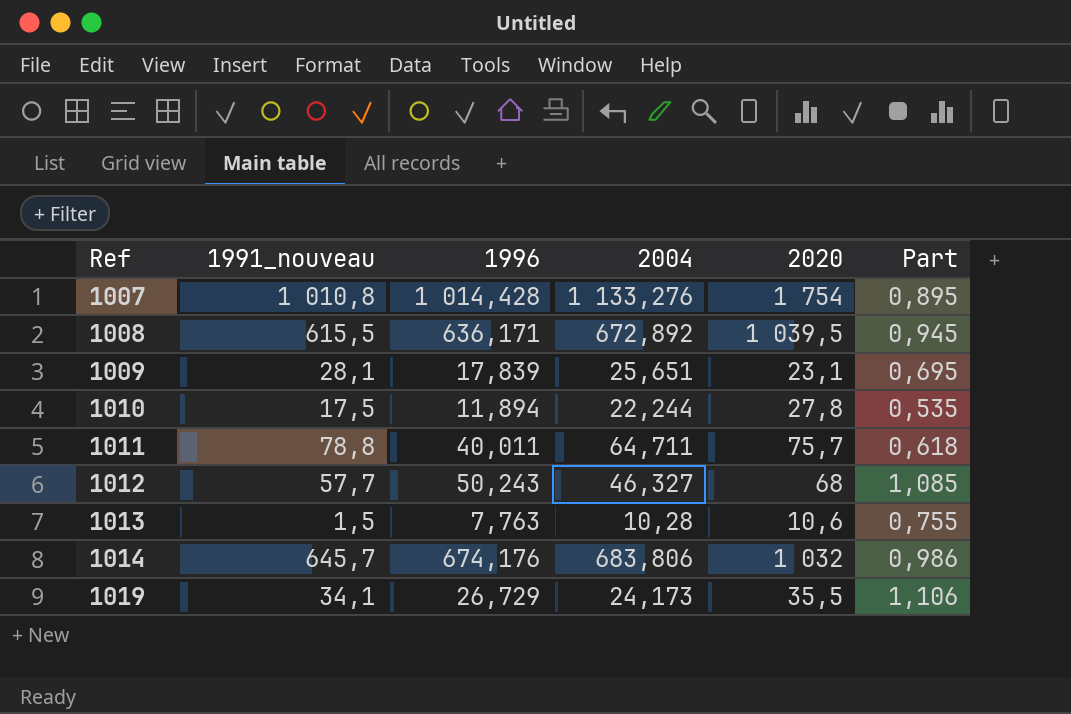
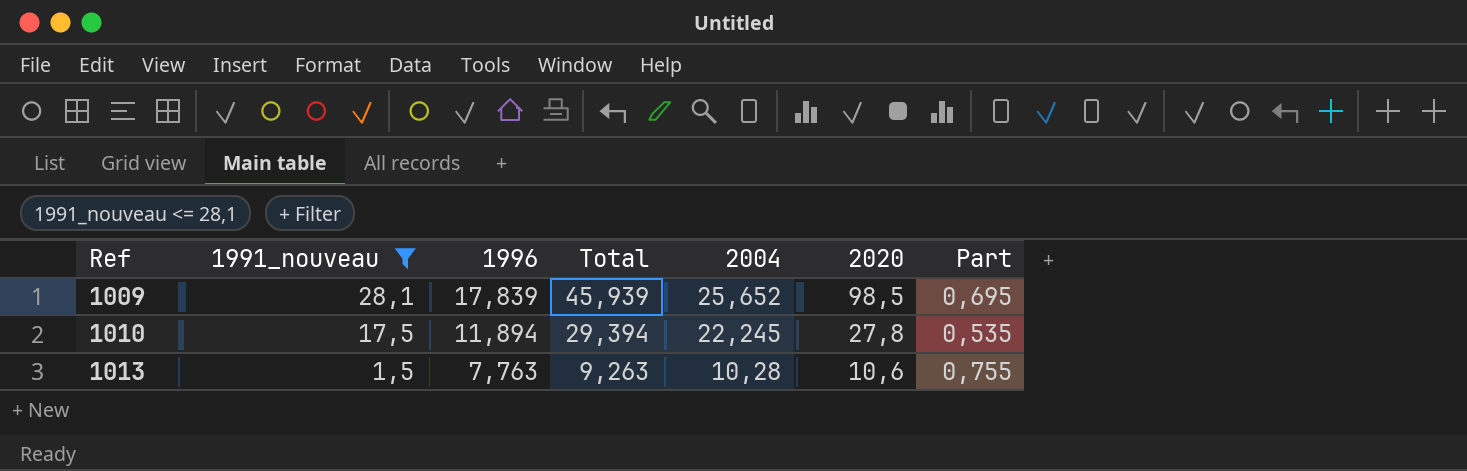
filter: none -> 1991_nouveau <= 28,1
column Total | formula: none -> [1991_nouveau] + [1996]
1009 | 2004: 25,651 -> 25,652
1009 | 2020: 23,1 -> 98,5
1010 | 2004: 22,244 -> 22,245

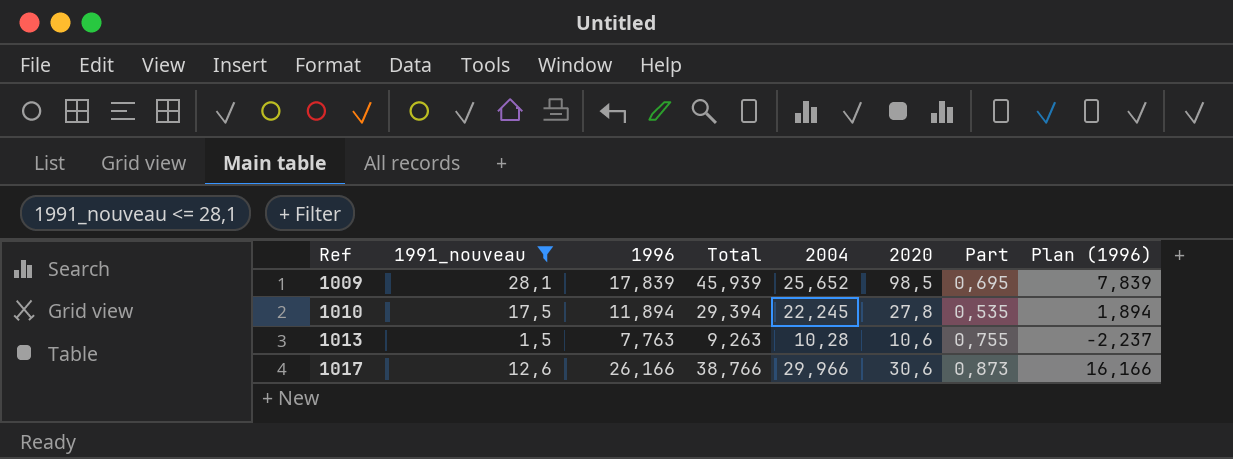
column Plan (1996) | formula: none -> [1996] - 10
row 1017: none -> 12,6 | 26,166 | 38,766 | 29,966 | 30,6 | 0,873 | 16,166

